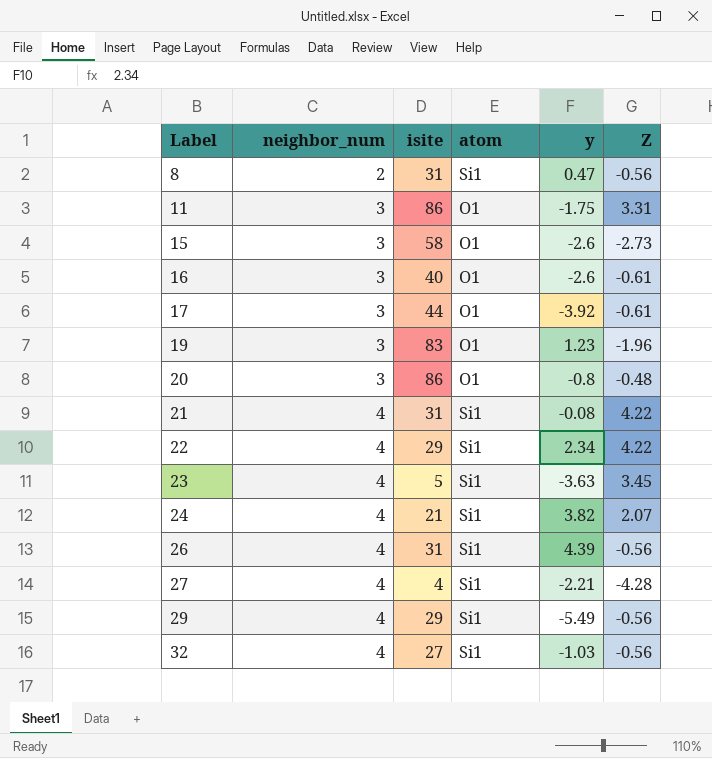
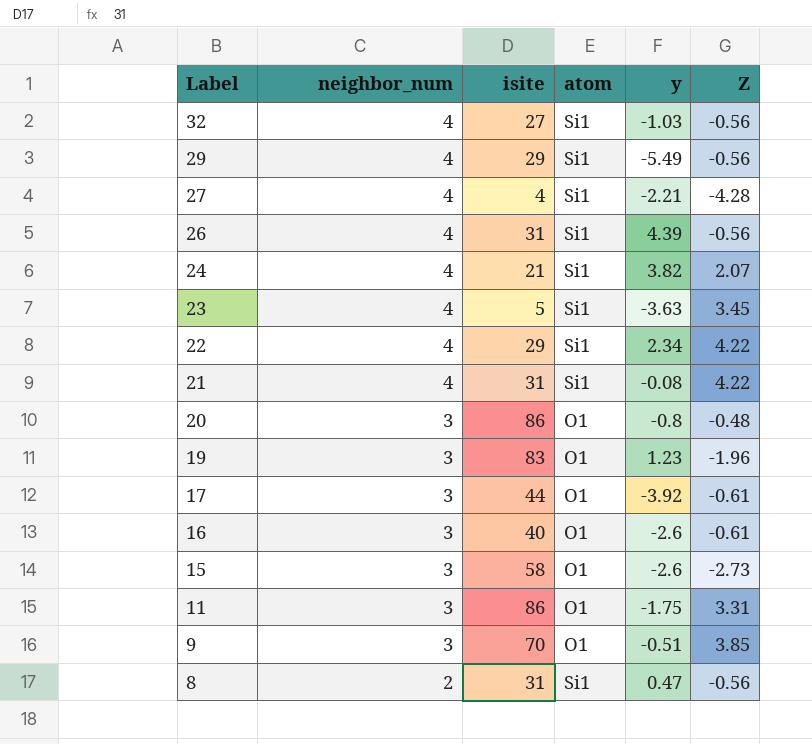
row order: Label ascending -> Label descending
row 9: none -> 3 | 70 | O1 | -0.51 | 3.85

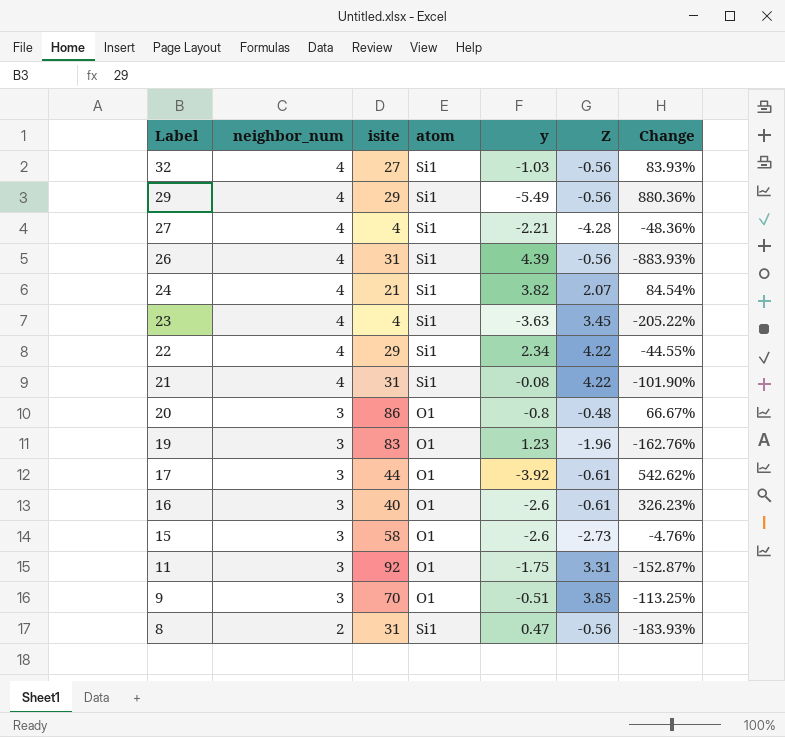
column Change | formula: none -> ([y] - [Z]) / [Z]
23 | isite: 5 -> 4
11 | isite: 86 -> 92

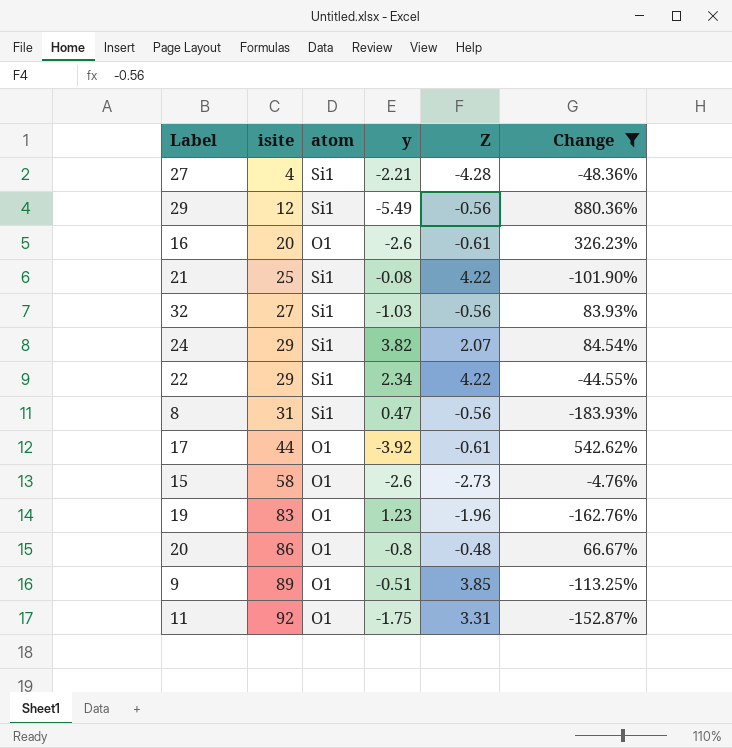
filter: none -> Change >= -183.93%
row order: Label descending -> isite ascending
column neighbor_num | position: 2 -> none
29 | isite: 29 -> 12
16 | isite: 40 -> 20
21 | isite: 31 -> 25
24 | isite: 21 -> 29
9 | isite: 70 -> 89

